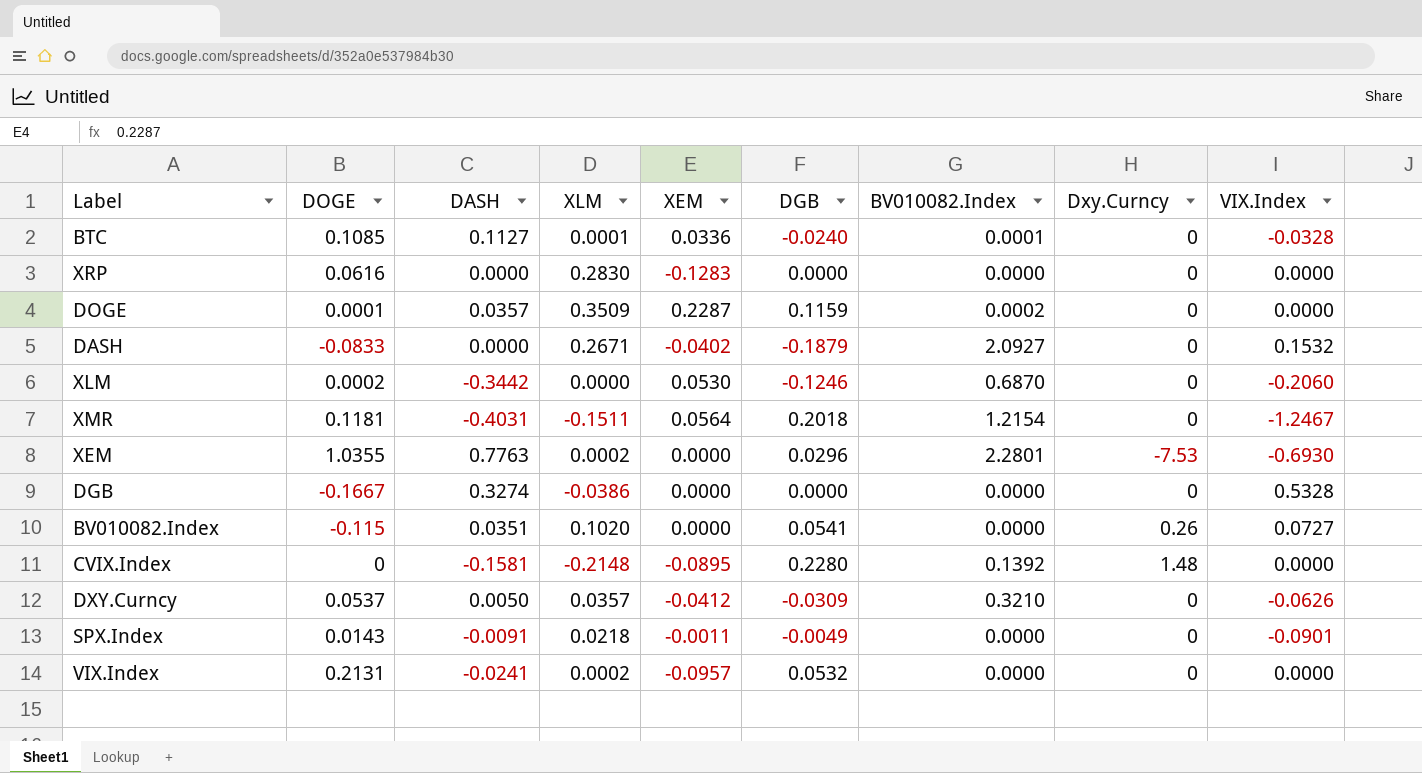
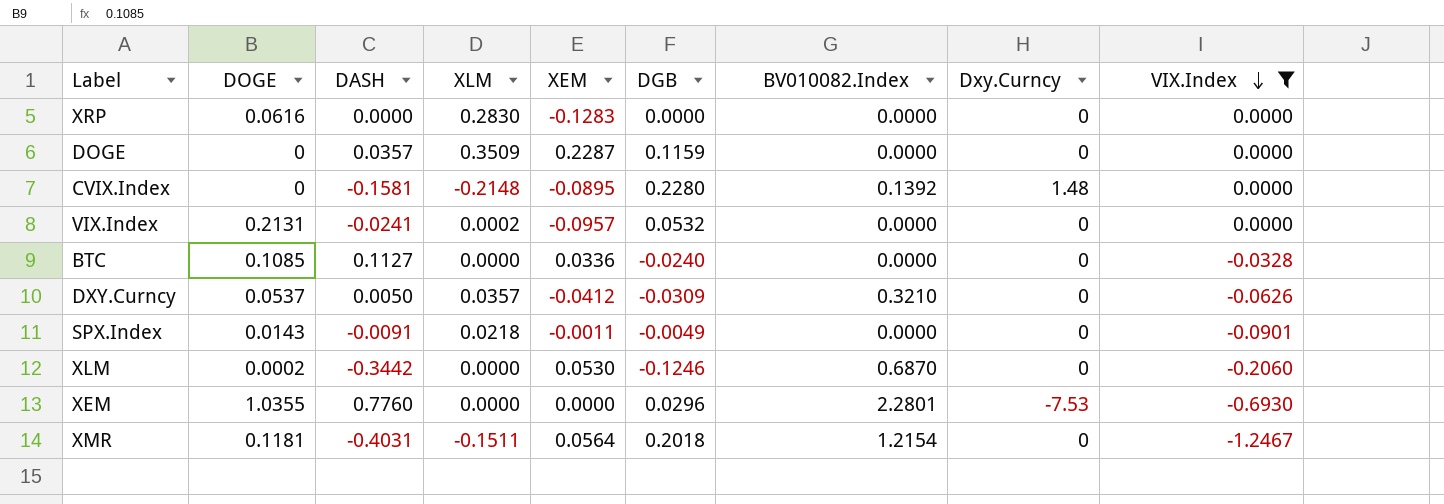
filter: none -> VIX.Index <= 0.0000
row order: none -> VIX.Index descending
DOGE | DOGE: 0.0001 -> 0
DOGE | BV010082.Index: 0.0002 -> 0.0000
BTC | XLM: 0.0001 -> 0.0000
BTC | BV010082.Index: 0.0001 -> 0.0000
XEM | DASH: 0.7763 -> 0.7760
XEM | XLM: 0.0002 -> 0.0000

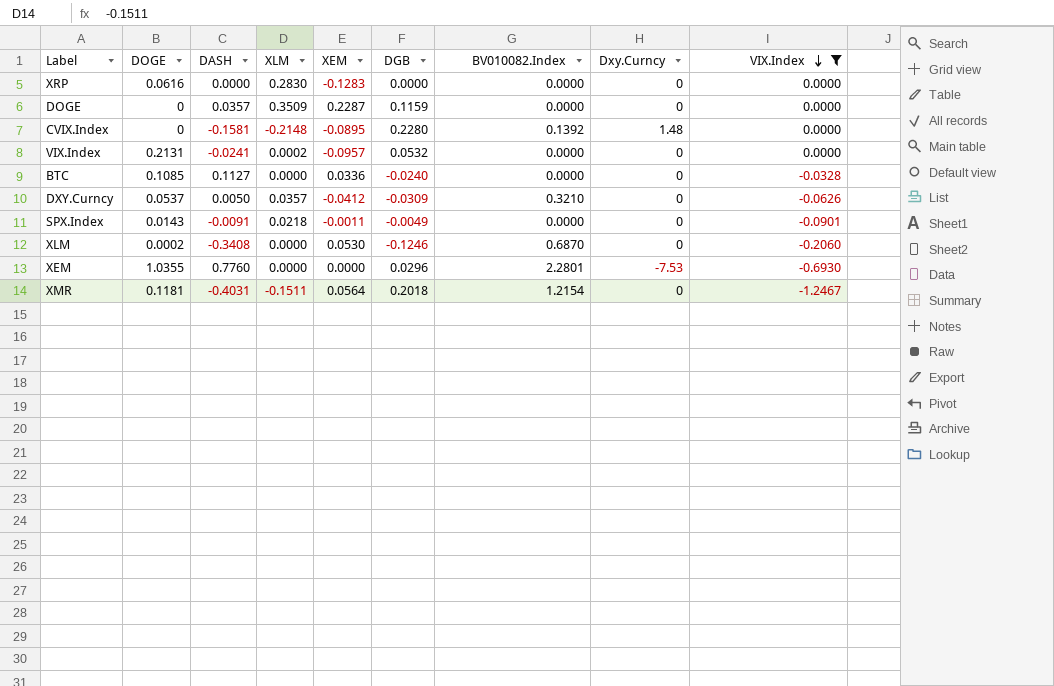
XLM | DASH: -0.3442 -> -0.3408

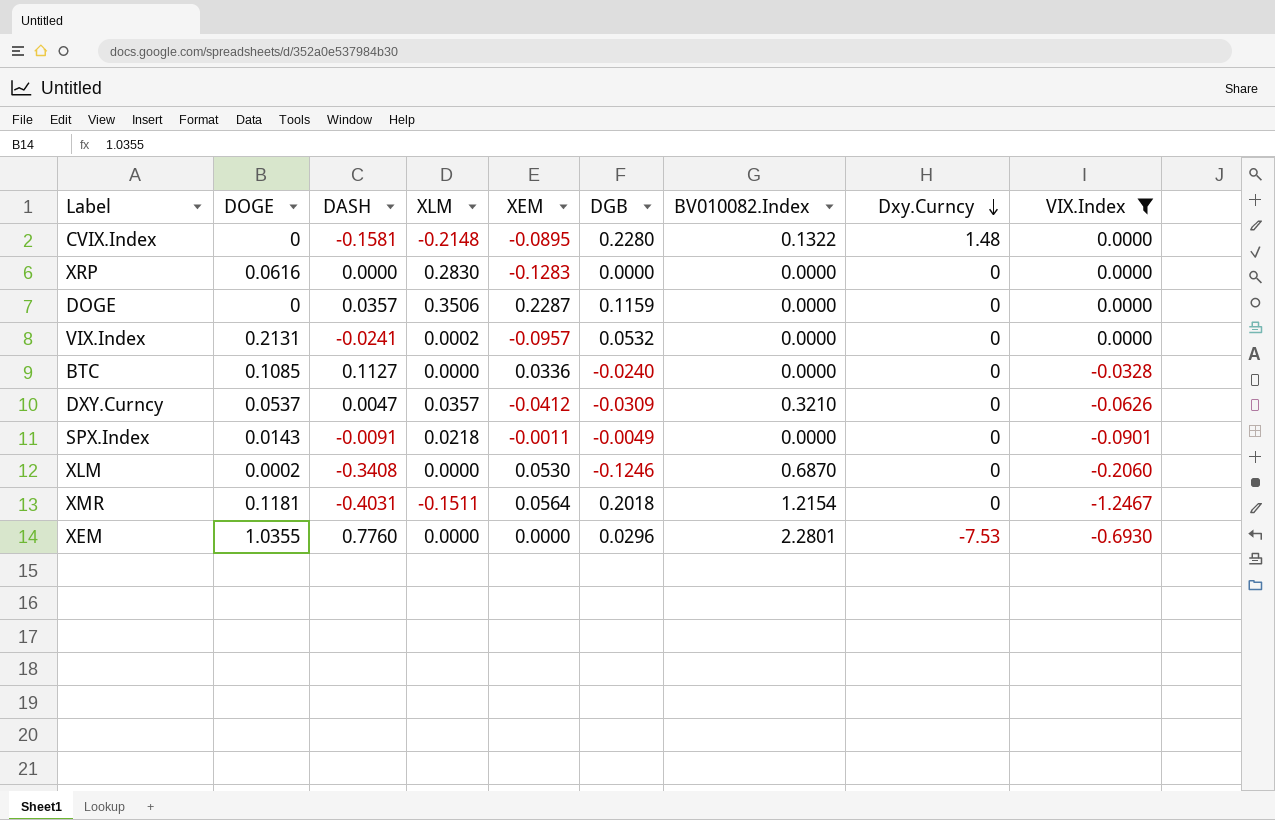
row order: VIX.Index descending -> Dxy.Curncy descending
CVIX.Index | BV010082.Index: 0.1392 -> 0.1322
DOGE | XLM: 0.3509 -> 0.3506
DXY.Curncy | DASH: 0.0050 -> 0.0047

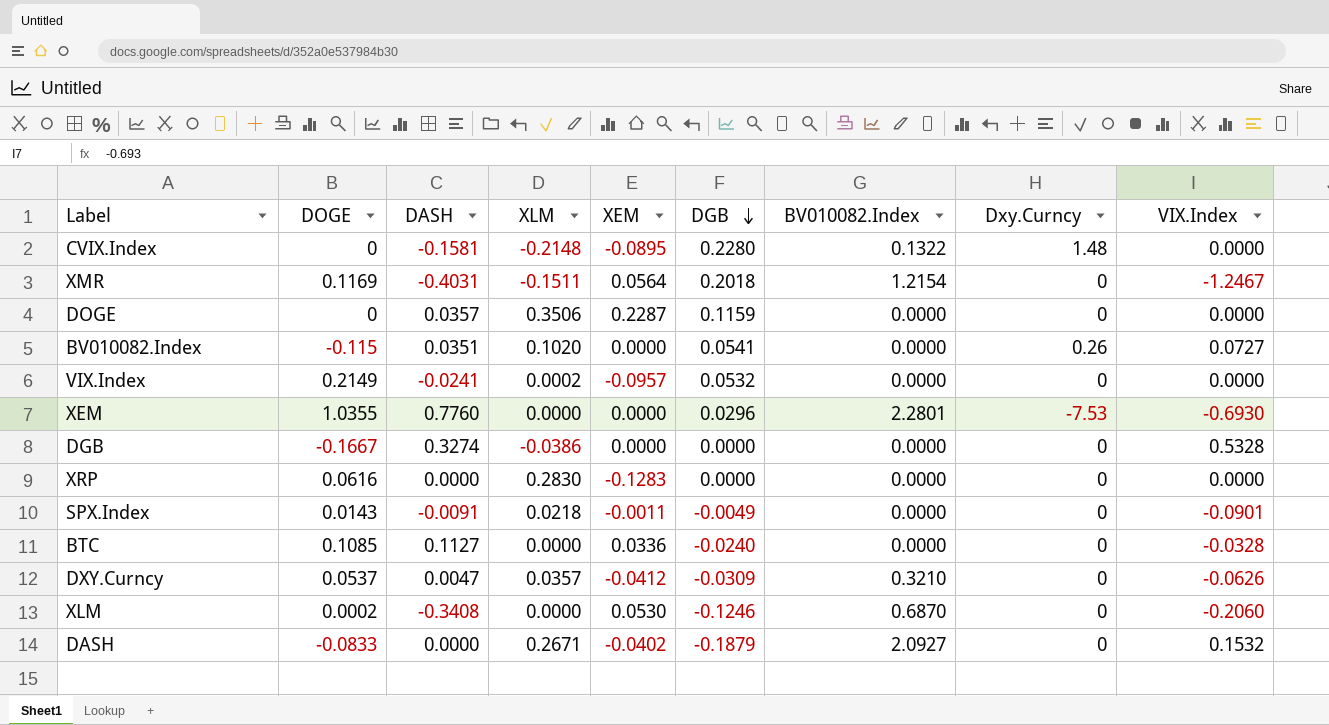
filter: VIX.Index <= 0.0000 -> none
row order: Dxy.Curncy descending -> DGB descending
XMR | DOGE: 0.1181 -> 0.1169
VIX.Index | DOGE: 0.2131 -> 0.2149

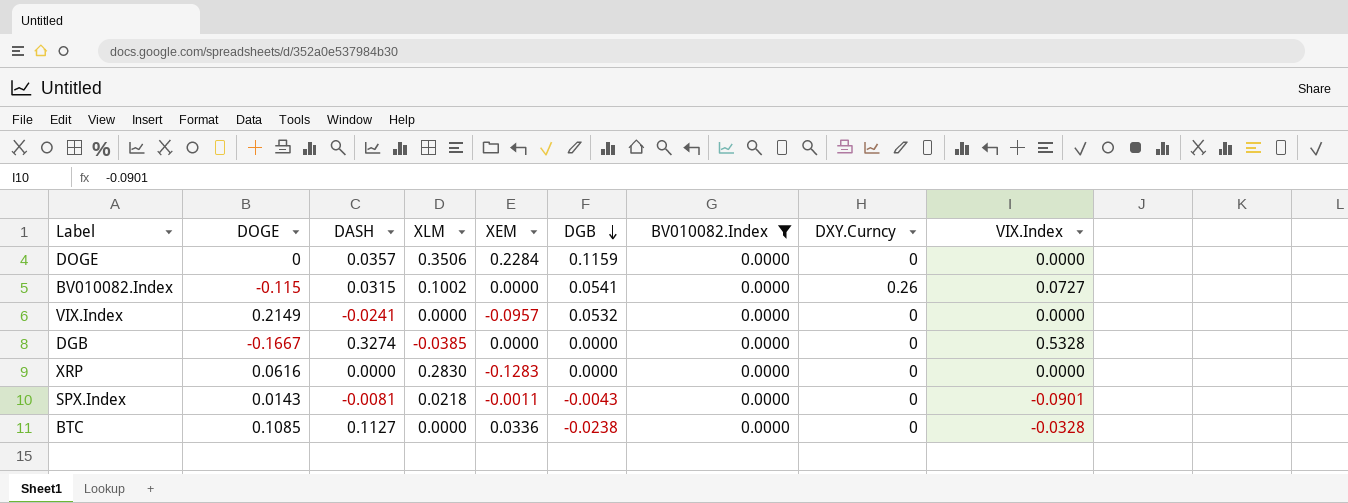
filter: none -> BV010082.Index = 0.0000
column name: Dxy.Curncy -> DXY.Curncy
DOGE | XEM: 0.2287 -> 0.2284
BV010082.Index | DASH: 0.0351 -> 0.0315
BV010082.Index | XLM: 0.1020 -> 0.1002
VIX.Index | XLM: 0.0002 -> 0.0000
DGB | XLM: -0.0386 -> -0.0385
SPX.Index | DASH: -0.0091 -> -0.0081
SPX.Index | DGB: -0.0049 -> -0.0043
BTC | DGB: -0.0240 -> -0.0238

